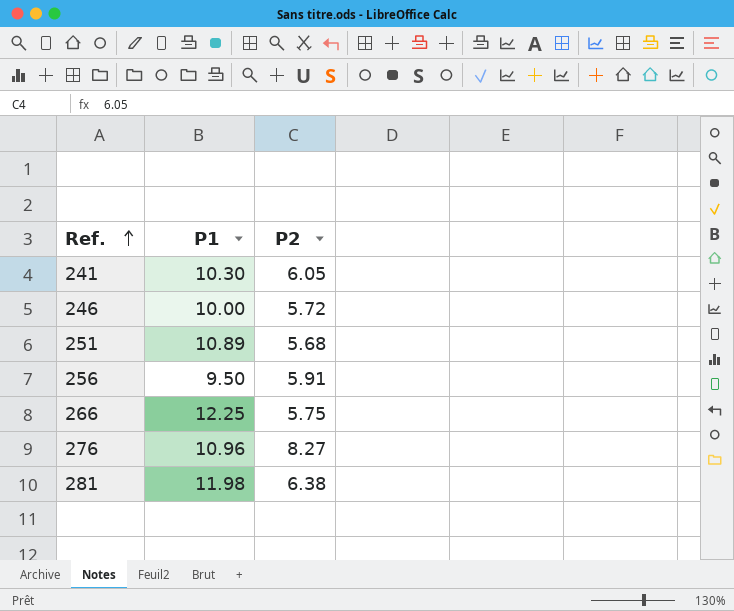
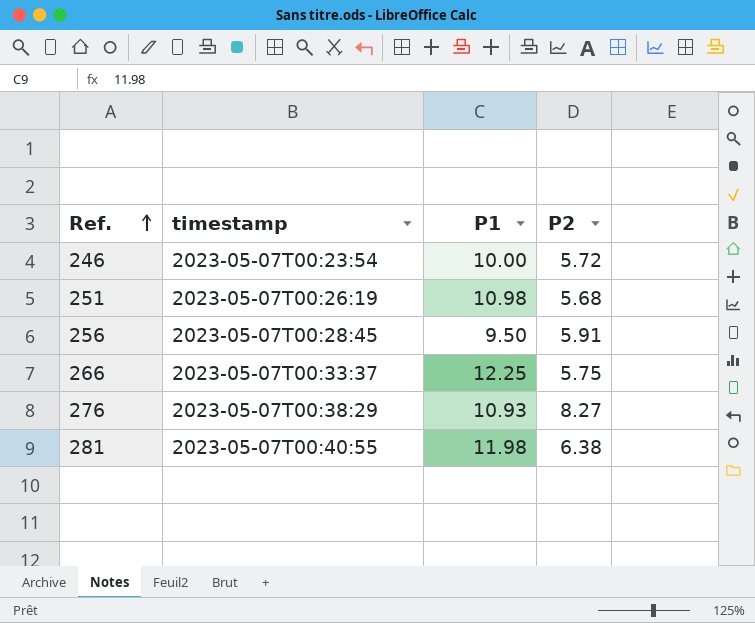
column timestamp | position: none -> 2
row 241: 10.30 | 6.05 -> none
251 | P1: 10.89 -> 10.98
276 | P1: 10.96 -> 10.93

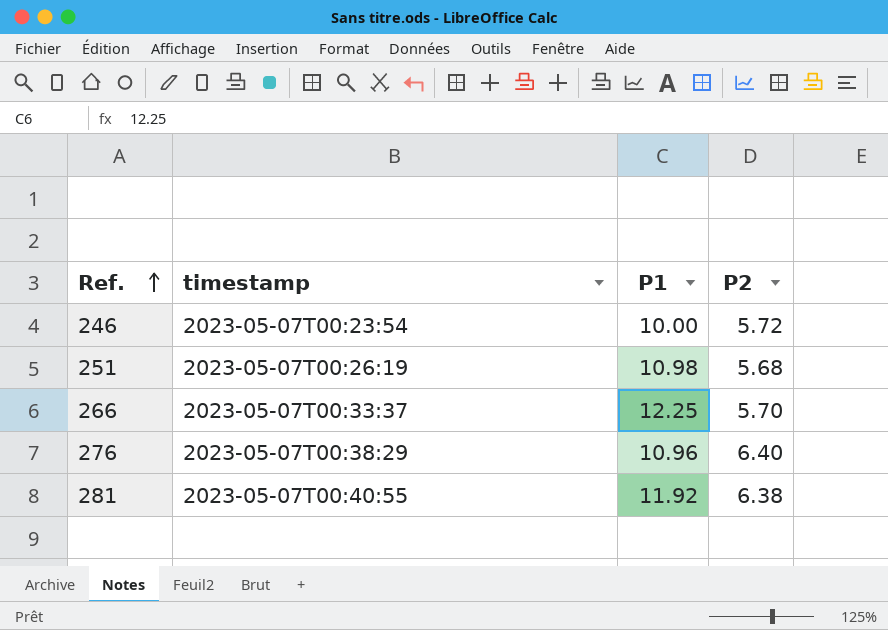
row 256: 2023-05-07T00:28:45 | 9.50 | 5.91 -> none
266 | P2: 5.75 -> 5.70
276 | P1: 10.93 -> 10.96
276 | P2: 8.27 -> 6.40
281 | P1: 11.98 -> 11.92

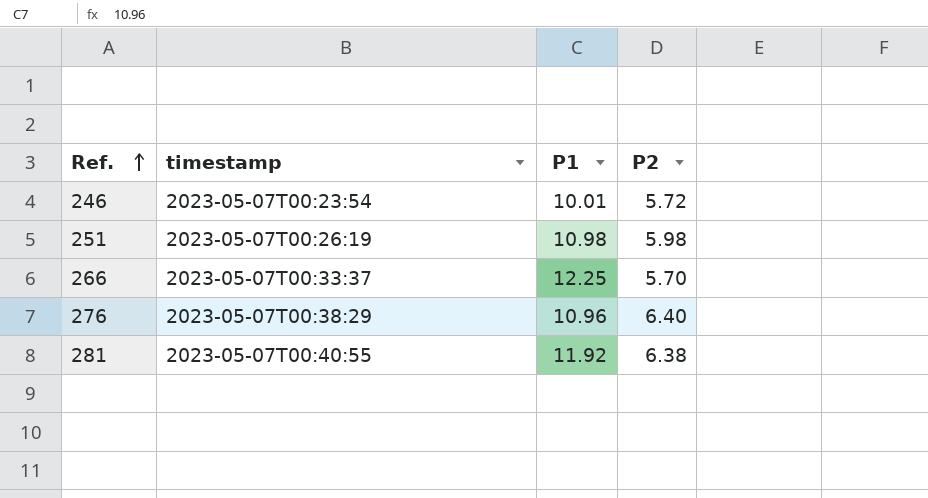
246 | P1: 10.00 -> 10.01
251 | P2: 5.68 -> 5.98

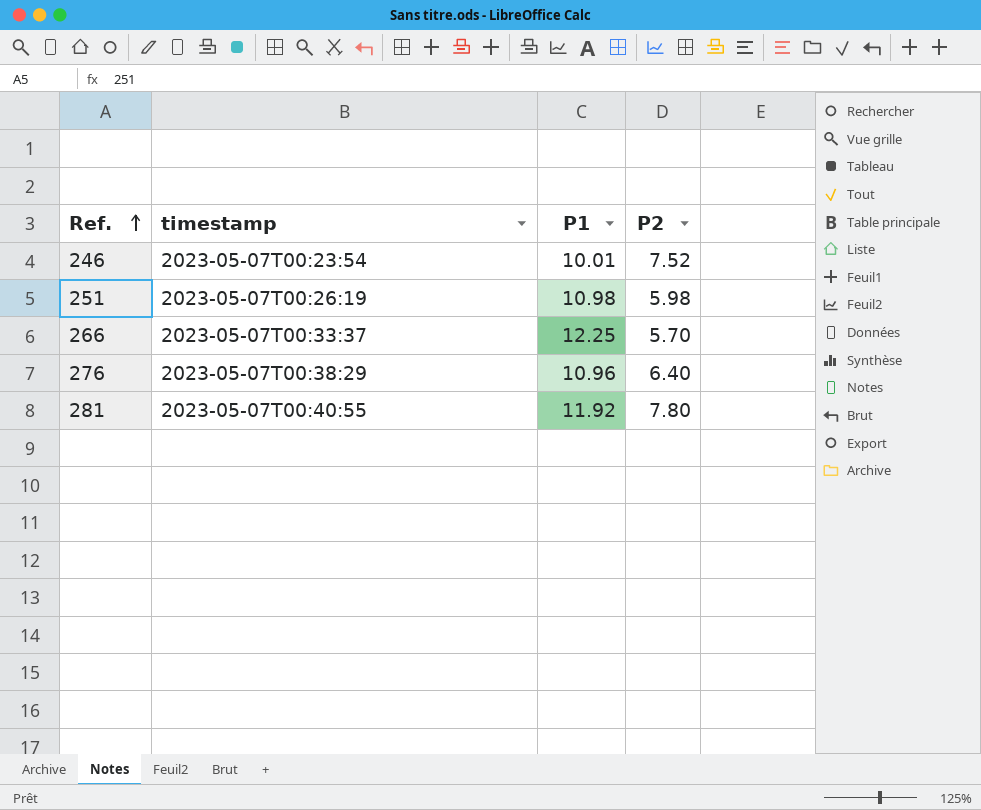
246 | P2: 5.72 -> 7.52
281 | P2: 6.38 -> 7.80

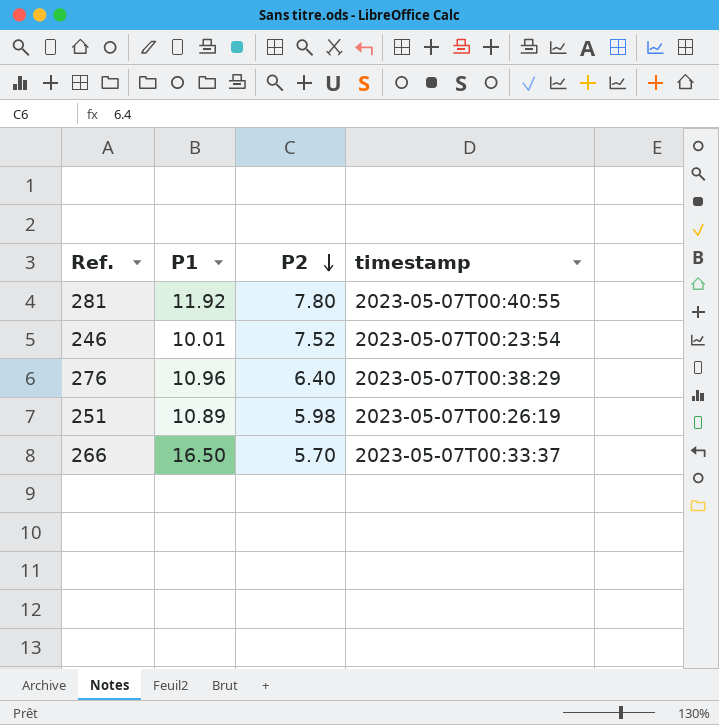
row order: Ref. ascending -> P2 descending
column timestamp | position: 2 -> 4
251 | P1: 10.98 -> 10.89
266 | P1: 12.25 -> 16.50

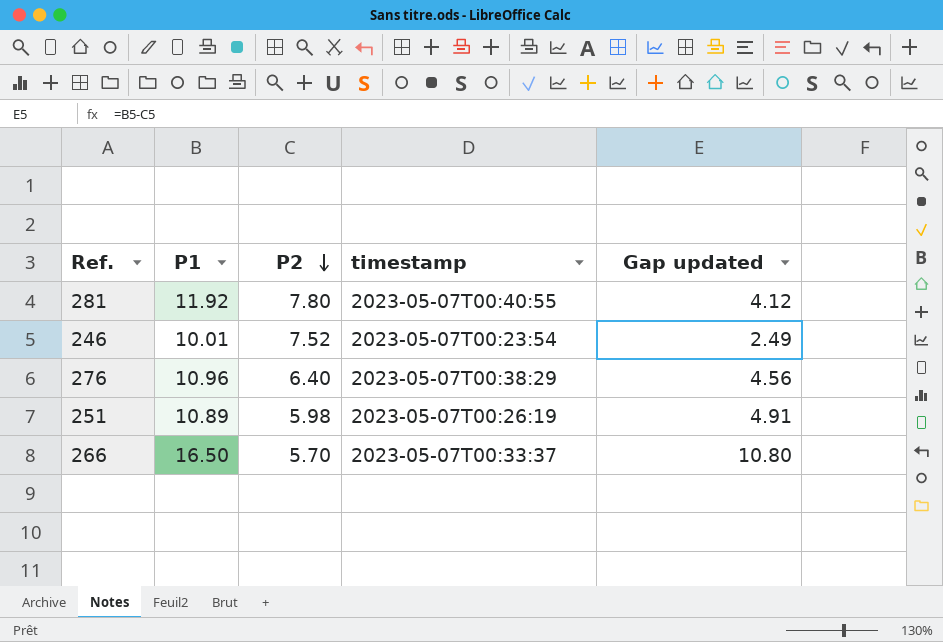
column Gap updated | formula: none -> [P1] - [P2]

